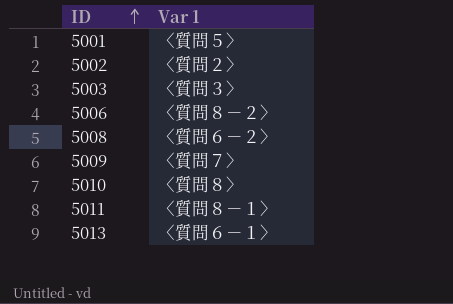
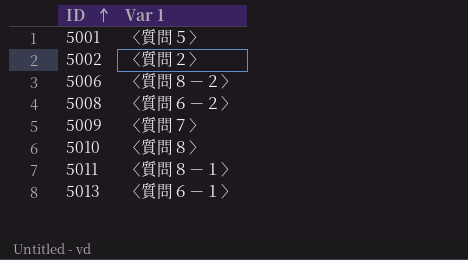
row 5003: 〈質問３〉 -> none

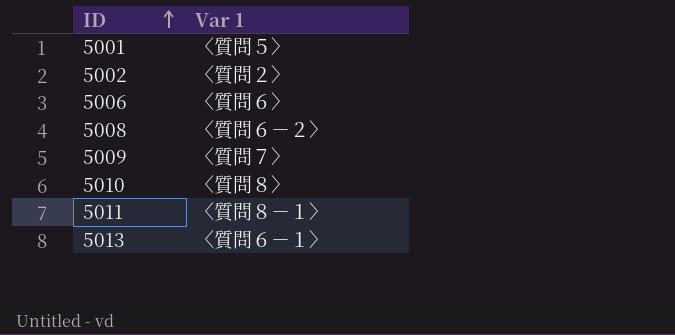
5006 | Var 1: 〈質問８－２〉 -> 〈質問６〉

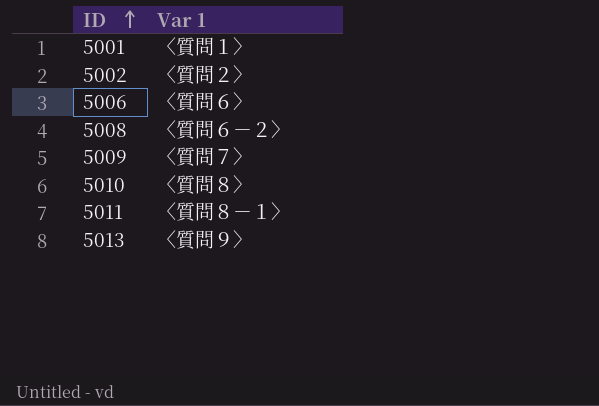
5001 | Var 1: 〈質問５〉 -> 〈質問１〉
5013 | Var 1: 〈質問６－１〉 -> 〈質問９〉

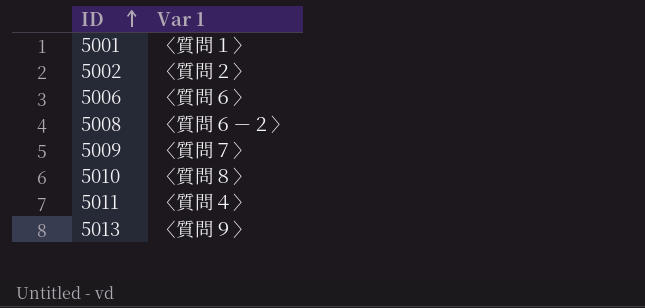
5011 | Var 1: 〈質問８－１〉 -> 〈質問４〉

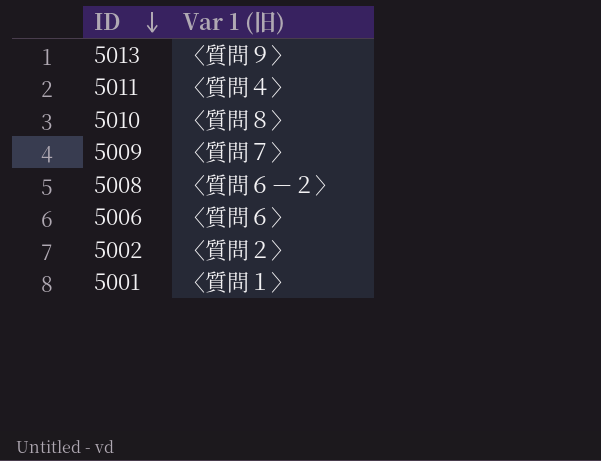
row order: ID ascending -> ID descending
column name: Var 1 -> Var 1 (旧)

